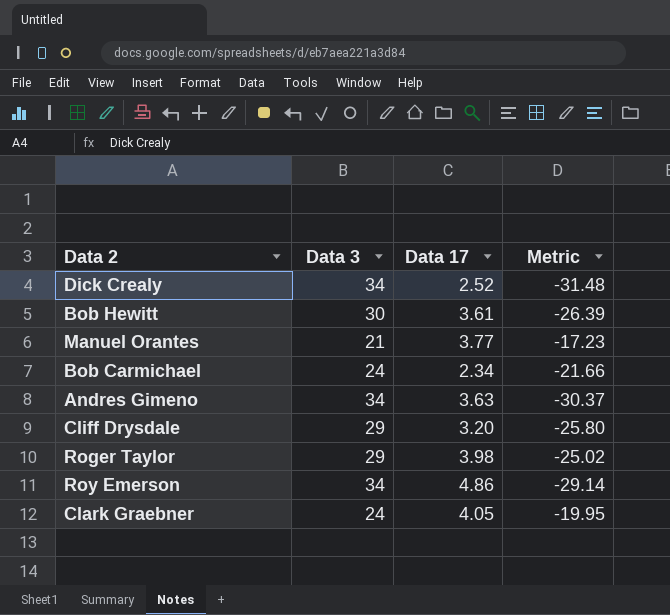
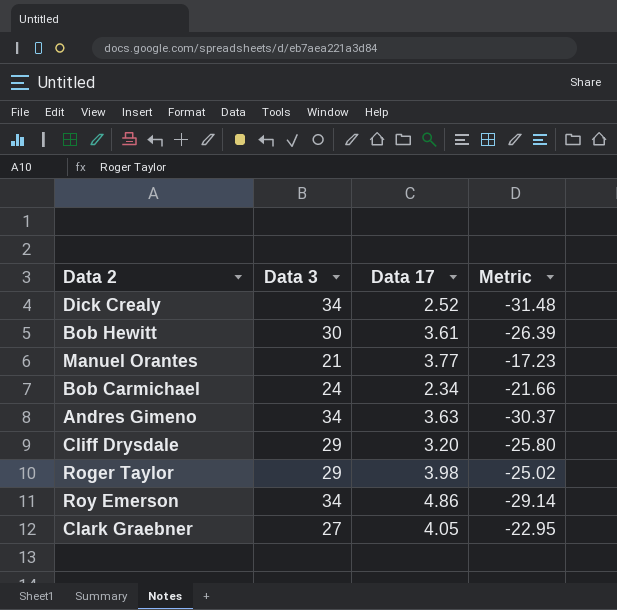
Clark Graebner | Data 3: 24 -> 27
Clark Graebner | Metric: -19.95 -> -22.95

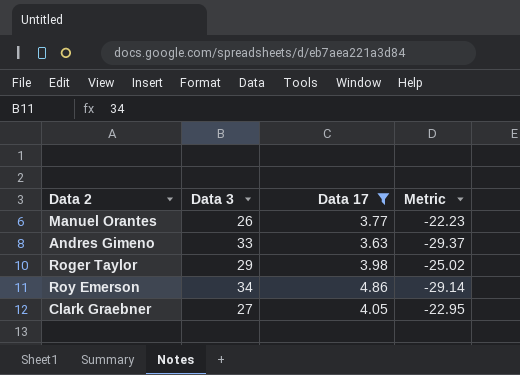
filter: none -> Data 17 >= 3.63
Manuel Orantes | Data 3: 21 -> 26
Manuel Orantes | Metric: -17.23 -> -22.23
Andres Gimeno | Data 3: 34 -> 33
Andres Gimeno | Metric: -30.37 -> -29.37

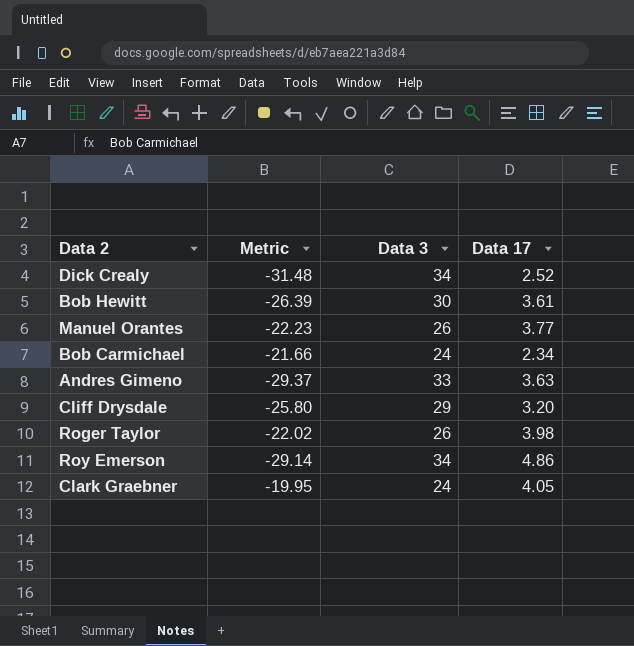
filter: Data 17 >= 3.63 -> none
column Metric | position: 4 -> 2
Roger Taylor | Metric: -25.02 -> -22.02
Roger Taylor | Data 3: 29 -> 26
Clark Graebner | Metric: -22.95 -> -19.95
Clark Graebner | Data 3: 27 -> 24

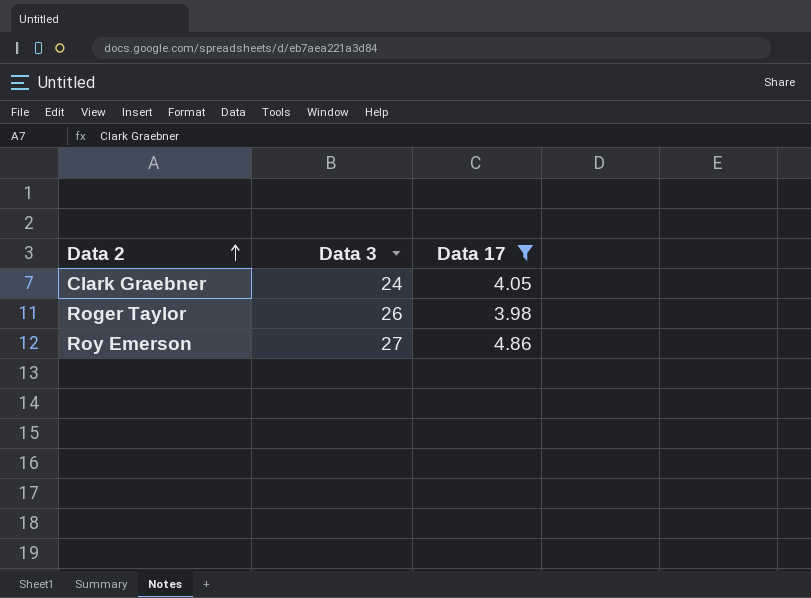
filter: none -> Data 17 >= 3.98
row order: none -> Data 2 ascending
column Metric | formula: [Data 17] - [Data 3] -> none
Roy Emerson | Data 3: 34 -> 27

